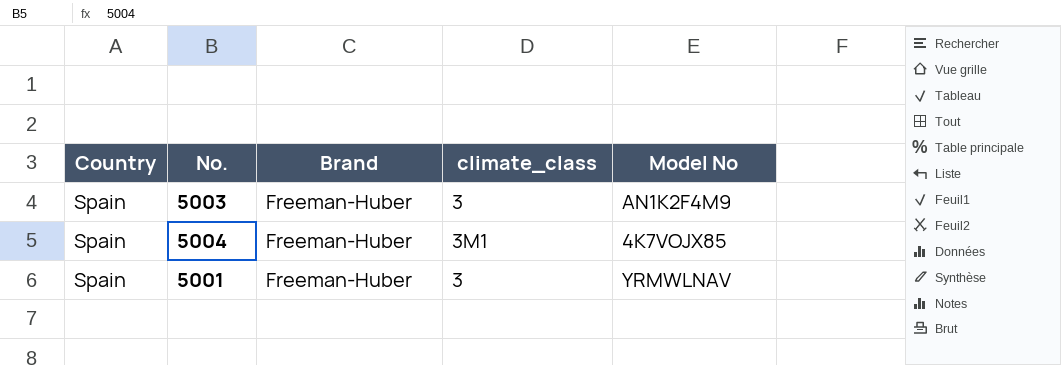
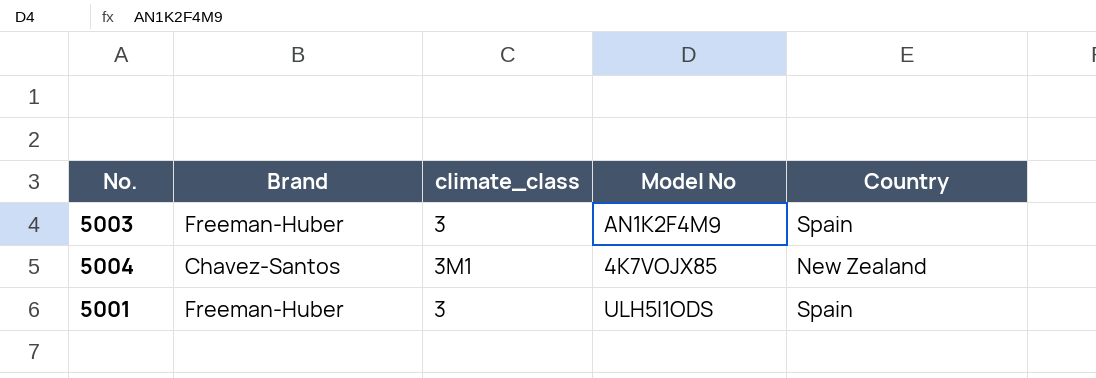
column Country | position: 1 -> 5
5004 | Brand: Freeman-Huber -> Chavez-Santos
5004 | Country: Spain -> New Zealand
5001 | Model No: YRMWLNAV -> ULH5I1ODS

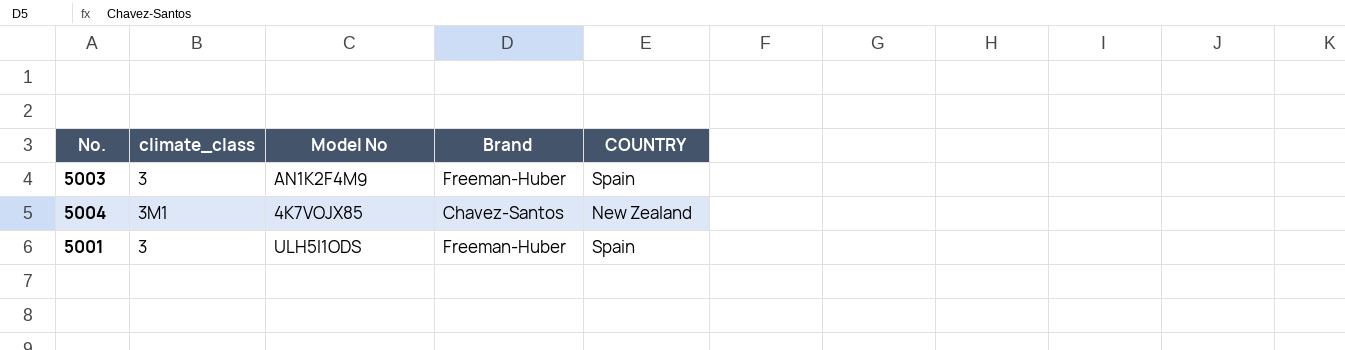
column Brand | position: 2 -> 4
column name: Country -> COUNTRY

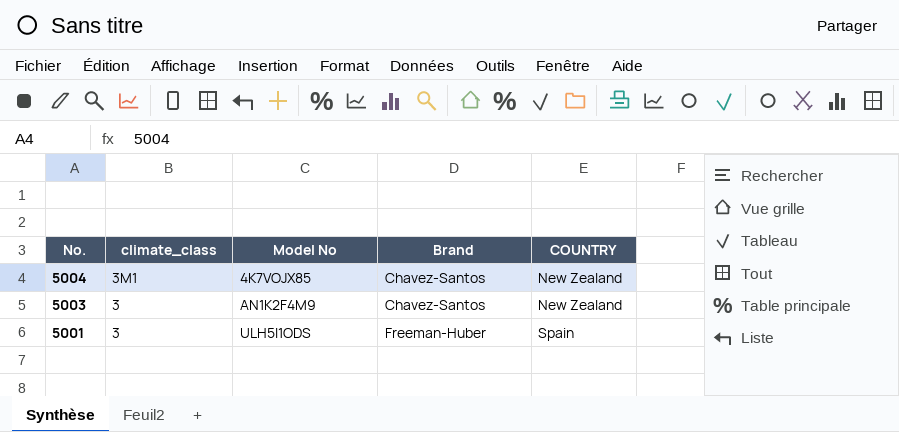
row order: none -> No. descending
5003 | Brand: Freeman-Huber -> Chavez-Santos
5003 | COUNTRY: Spain -> New Zealand

